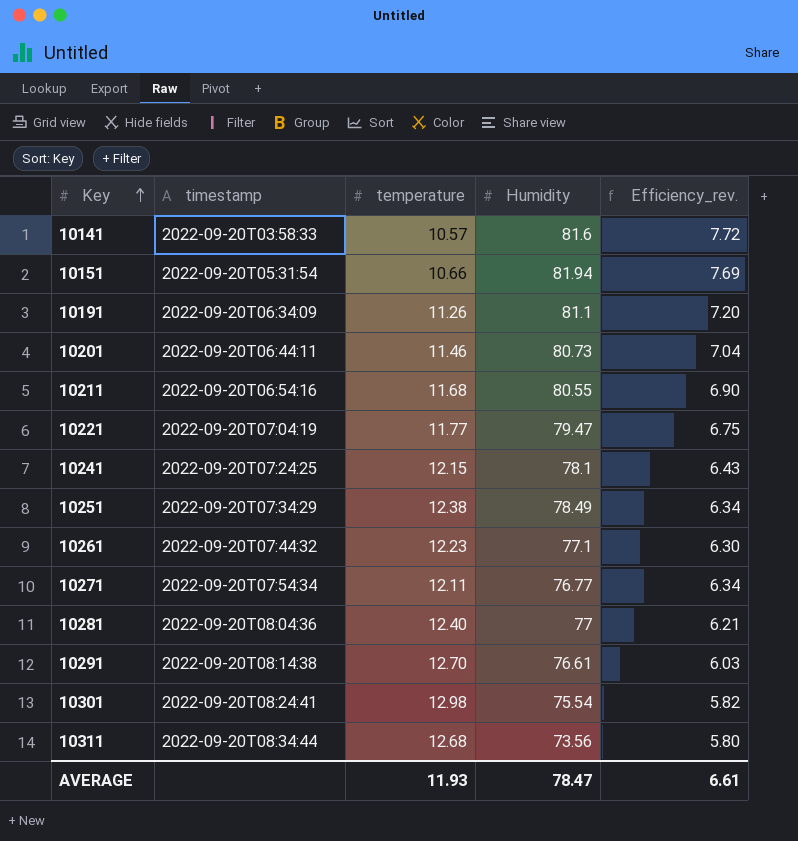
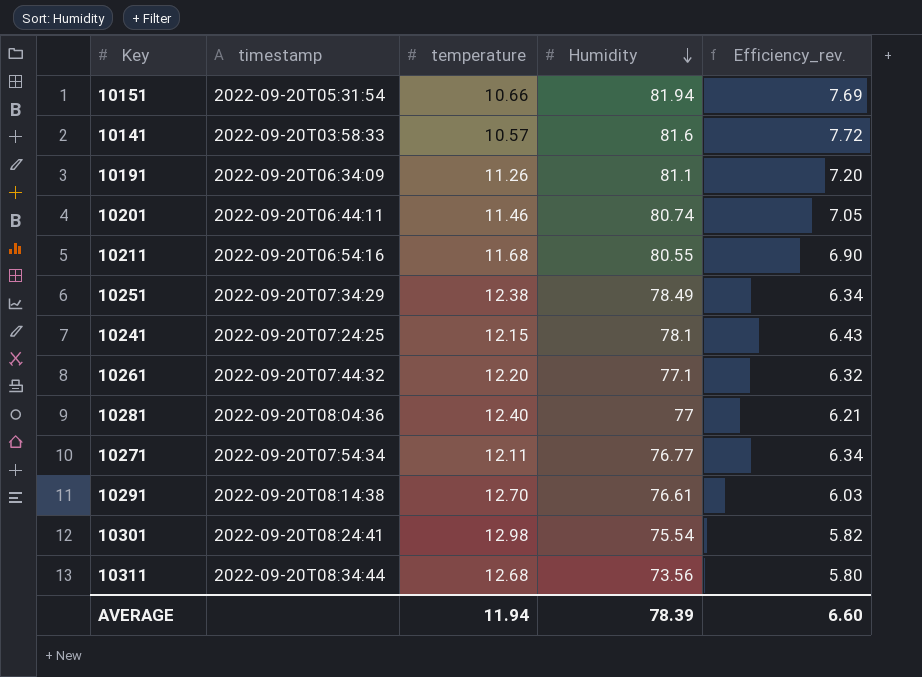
row order: Key ascending -> Humidity descending
row 10221: 2022-09-20T07:04:19 | 11.77 | 79.47 | 6.75 -> none
10201 | Humidity: 80.73 -> 80.74
10201 | Efficiency_rev.: 7.04 -> 7.05
10261 | temperature: 12.23 -> 12.20
10261 | Efficiency_rev.: 6.30 -> 6.32
AVERAGE | temperature: 11.93 -> 11.94
AVERAGE | Humidity: 78.47 -> 78.39
AVERAGE | Efficiency_rev.: 6.61 -> 6.60

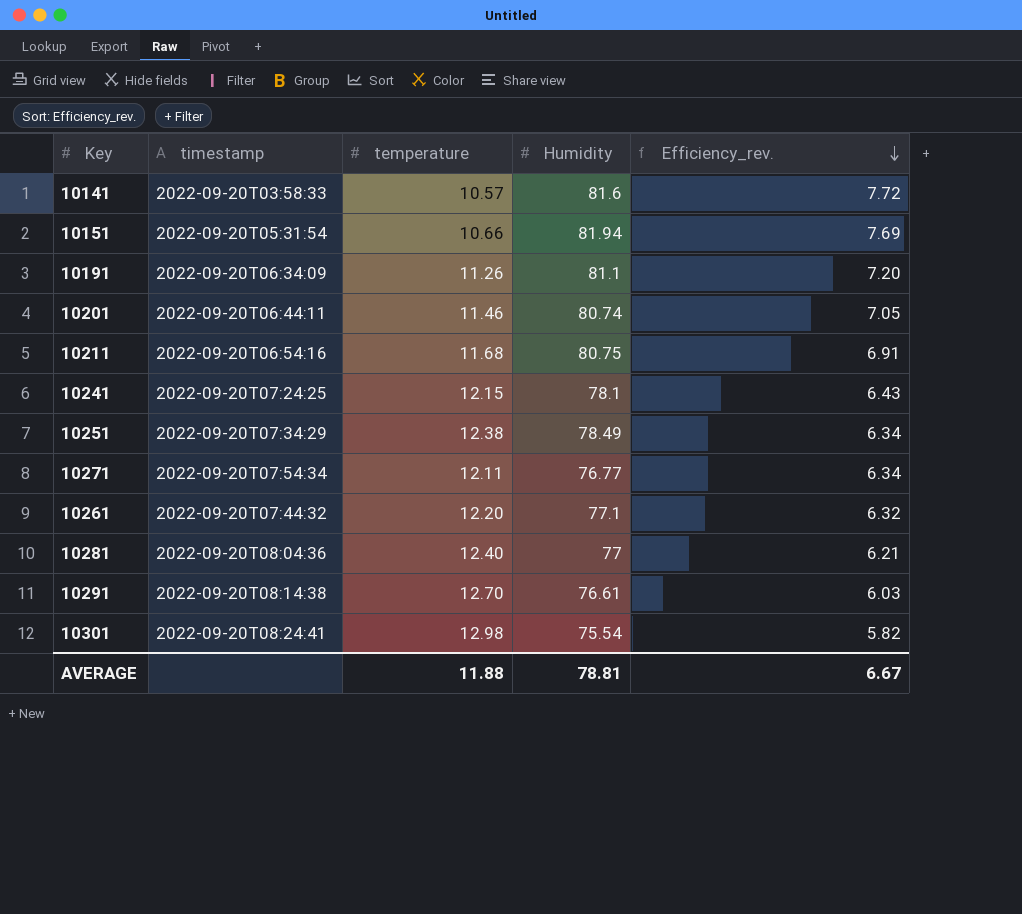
row order: Humidity descending -> Efficiency_rev. descending
row 10311: 2022-09-20T08:34:44 | 12.68 | 73.56 | 5.80 -> none
10211 | Humidity: 80.55 -> 80.75
10211 | Efficiency_rev.: 6.90 -> 6.91
AVERAGE | temperature: 11.94 -> 11.88
AVERAGE | Humidity: 78.39 -> 78.81
AVERAGE | Efficiency_rev.: 6.60 -> 6.67

